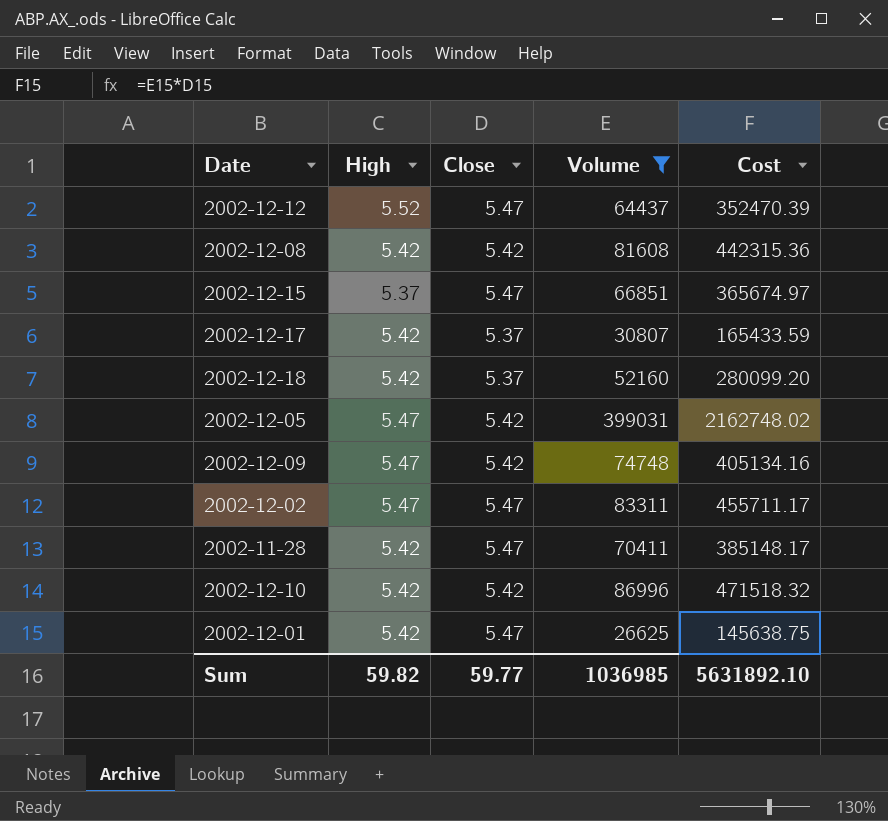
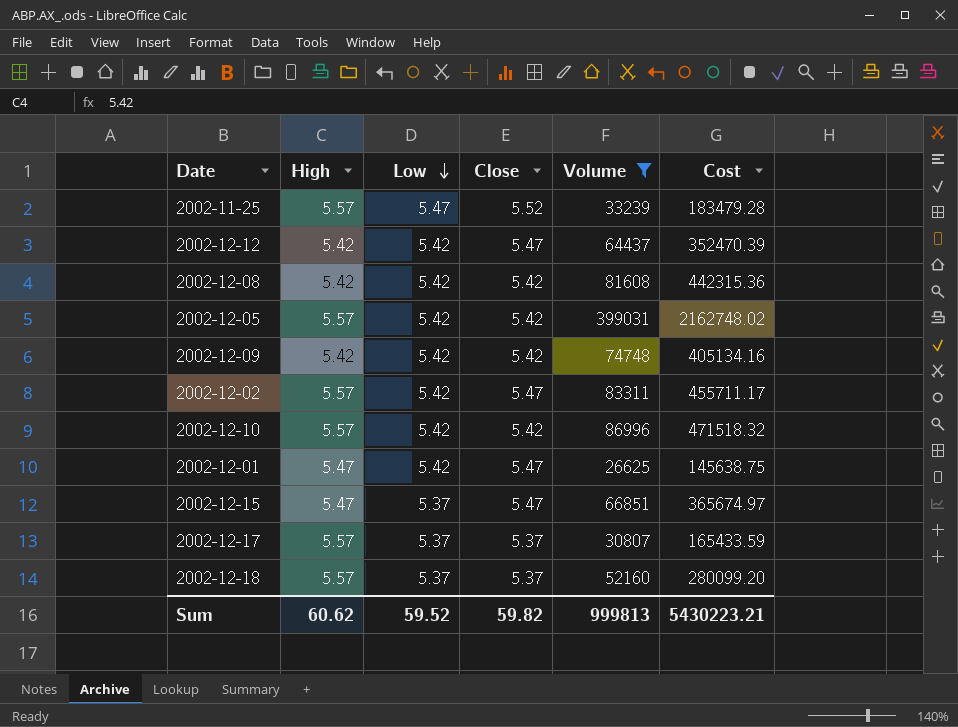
row order: none -> Low descending
column Low | position: none -> 3
row 2002-11-28: 5.42 | 5.47 | 70411 | 385148.17 -> none
row 2002-11-25: none -> 5.57 | 5.47 | 5.52 | 33239 | 183479.28
2002-12-12 | High: 5.52 -> 5.42
2002-12-05 | High: 5.47 -> 5.57
2002-12-09 | High: 5.47 -> 5.42
2002-12-02 | High: 5.47 -> 5.57
2002-12-10 | High: 5.42 -> 5.57
2002-12-01 | High: 5.42 -> 5.47
2002-12-15 | High: 5.37 -> 5.47
2002-12-17 | High: 5.42 -> 5.57
2002-12-18 | High: 5.42 -> 5.57
Sum | High: 59.82 -> 60.62
Sum | Close: 59.77 -> 59.82
Sum | Volume: 1036985 -> 999813
Sum | Cost: 5631892.10 -> 5430223.21

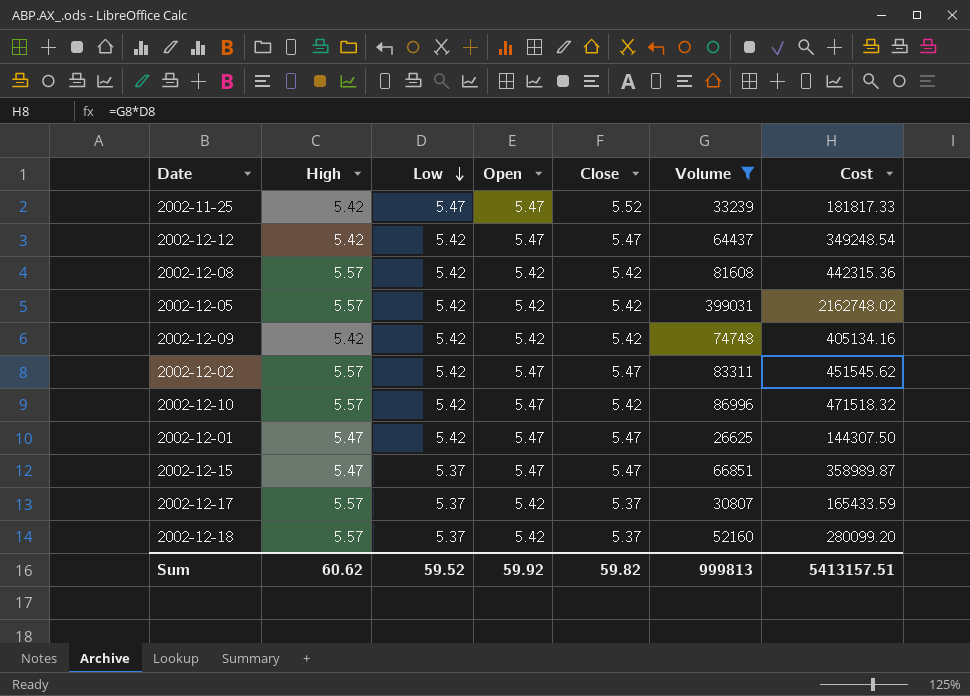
column Open | position: none -> 4
column Cost | formula: [Close] * [Volume] -> [Low] * [Volume]
2002-11-25 | High: 5.57 -> 5.42
2002-12-08 | High: 5.42 -> 5.57
Sum | Cost: 5430223.21 -> 5413157.51

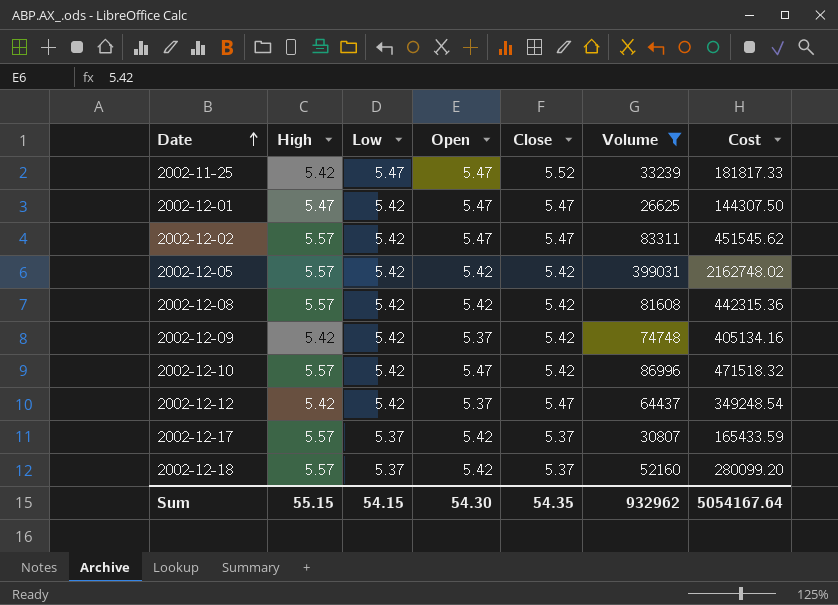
row order: Low descending -> Date ascending
row 2002-12-15: 5.47 | 5.37 | 5.47 | 5.47 | 66851 | 358989.87 -> none
2002-12-09 | Open: 5.42 -> 5.37
2002-12-12 | Open: 5.47 -> 5.37
Sum | High: 60.62 -> 55.15
Sum | Low: 59.52 -> 54.15
Sum | Open: 59.92 -> 54.30
Sum | Close: 59.82 -> 54.35
Sum | Volume: 999813 -> 932962
Sum | Cost: 5413157.51 -> 5054167.64

